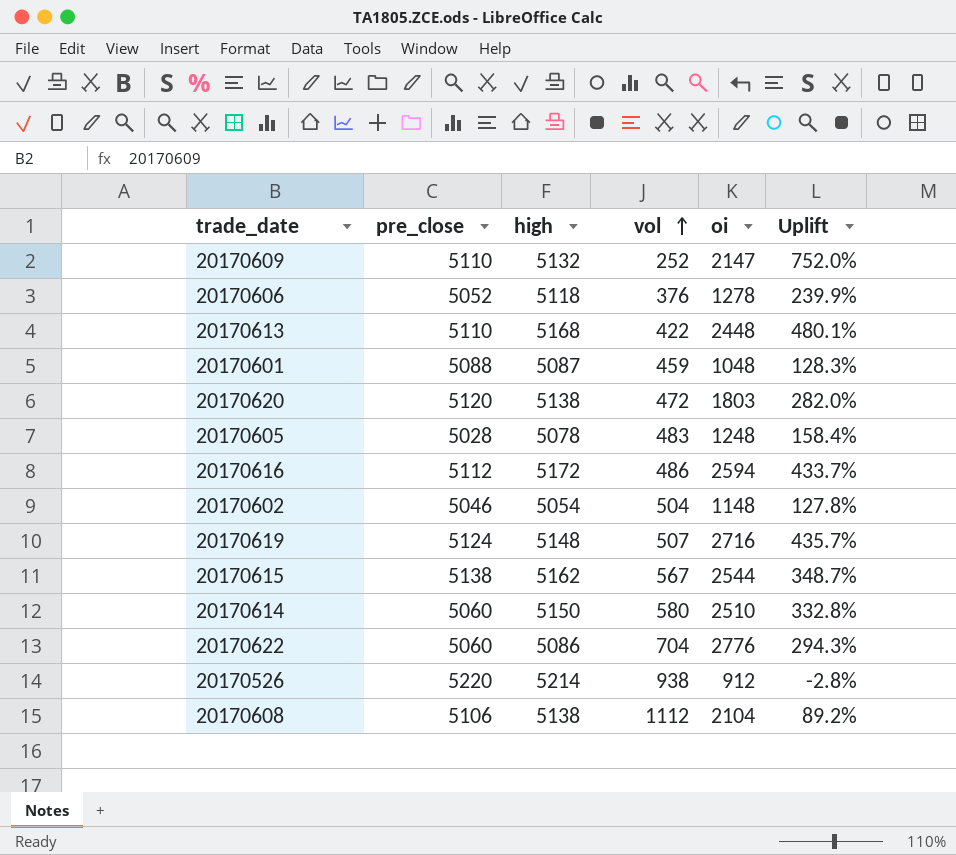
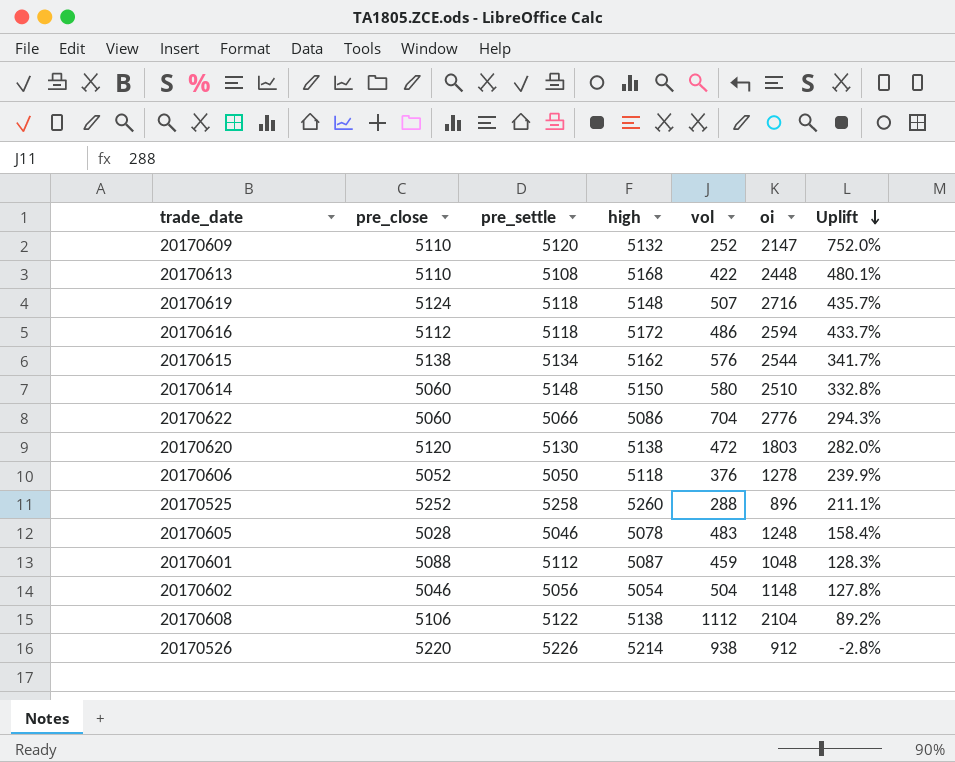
row order: vol ascending -> Uplift descending
column pre_settle | position: none -> 3
20170615 | vol: 567 -> 576
20170615 | Uplift: 348.7% -> 341.7%
row 20170525: none -> 5252 | 5258 | 5260 | 288 | 896 | 211.1%

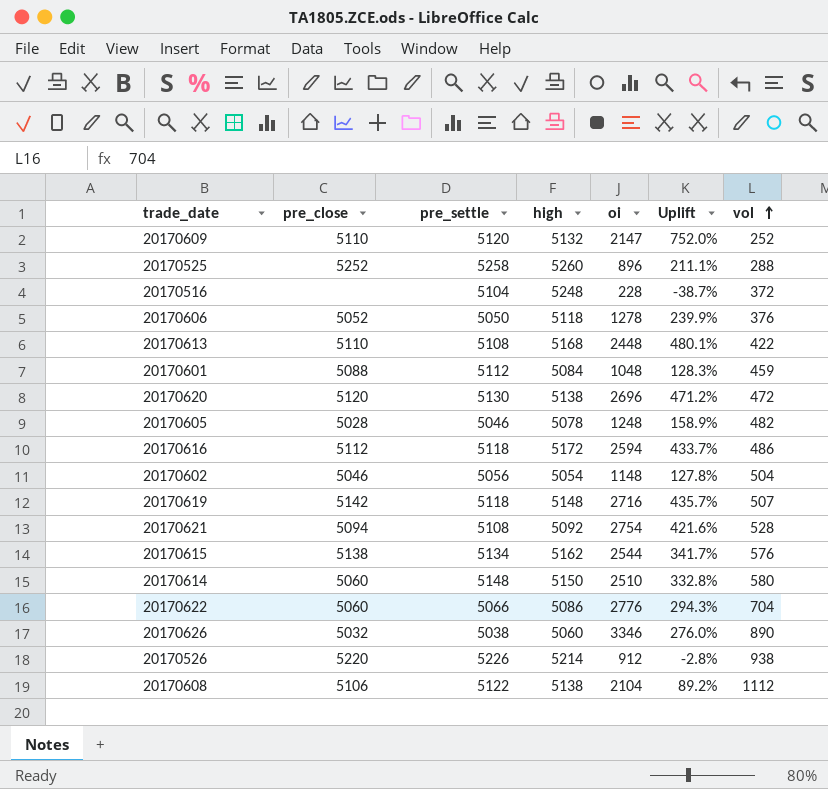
row order: Uplift descending -> vol ascending
column vol | position: 5 -> 7
row 20170516: none -> none | 5104 | 5248 | 228 | -38.7% | 372
20170601 | high: 5087 -> 5084
20170620 | oi: 1803 -> 2696
20170620 | Uplift: 282.0% -> 471.2%
20170605 | Uplift: 158.4% -> 158.9%
20170605 | vol: 483 -> 482
20170619 | pre_close: 5124 -> 5142
row 20170621: none -> 5094 | 5108 | 5092 | 2754 | 421.6% | 528
row 20170626: none -> 5032 | 5038 | 5060 | 3346 | 276.0% | 890

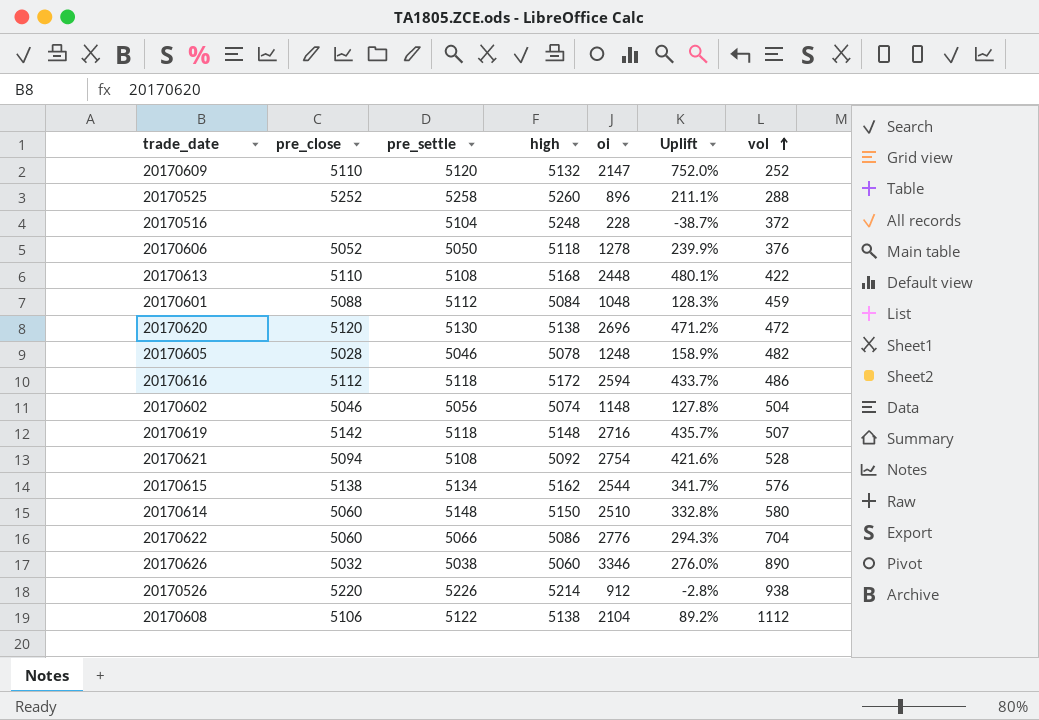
20170602 | high: 5054 -> 5074

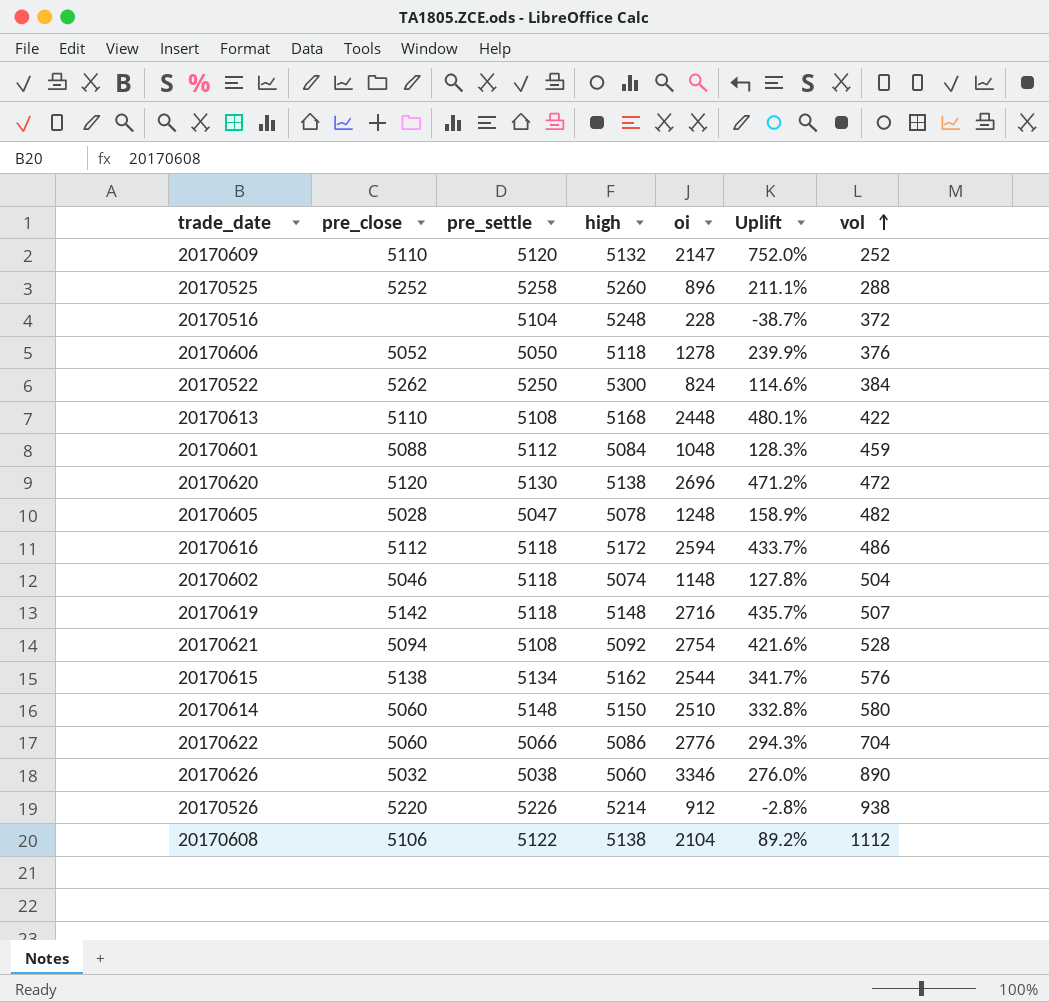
row 20170522: none -> 5262 | 5250 | 5300 | 824 | 114.6% | 384
20170605 | pre_settle: 5046 -> 5047
20170602 | pre_settle: 5056 -> 5118

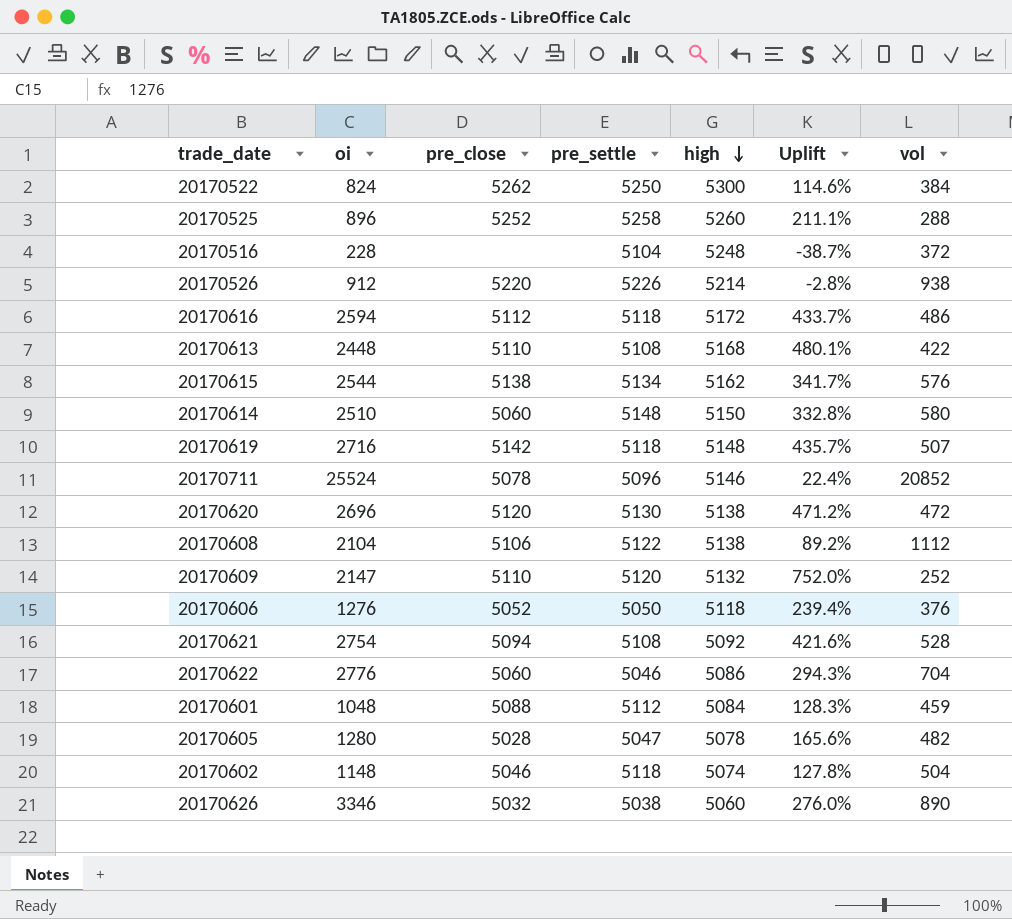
row order: vol ascending -> high descending
column oi | position: 5 -> 2
row 20170711: none -> 25524 | 5078 | 5096 | 5146 | 22.4% | 20852
20170606 | oi: 1278 -> 1276
20170606 | Uplift: 239.9% -> 239.4%
20170622 | pre_settle: 5066 -> 5046
20170605 | oi: 1248 -> 1280
20170605 | Uplift: 158.9% -> 165.6%

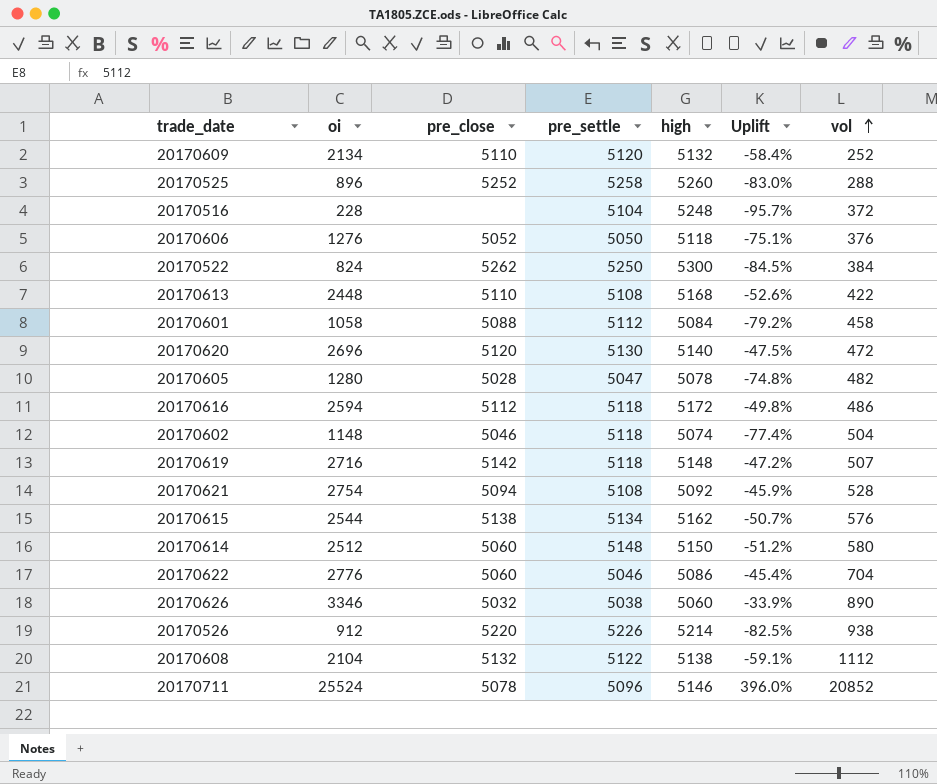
row order: high descending -> vol ascending
column Uplift | formula: ([oi] - [vol]) / [vol] -> ([oi] - [high]) / [high]
20170609 | oi: 2147 -> 2134
20170601 | oi: 1048 -> 1058
20170601 | vol: 459 -> 458
20170620 | high: 5138 -> 5140
20170614 | oi: 2510 -> 2512
20170608 | pre_close: 5106 -> 5132

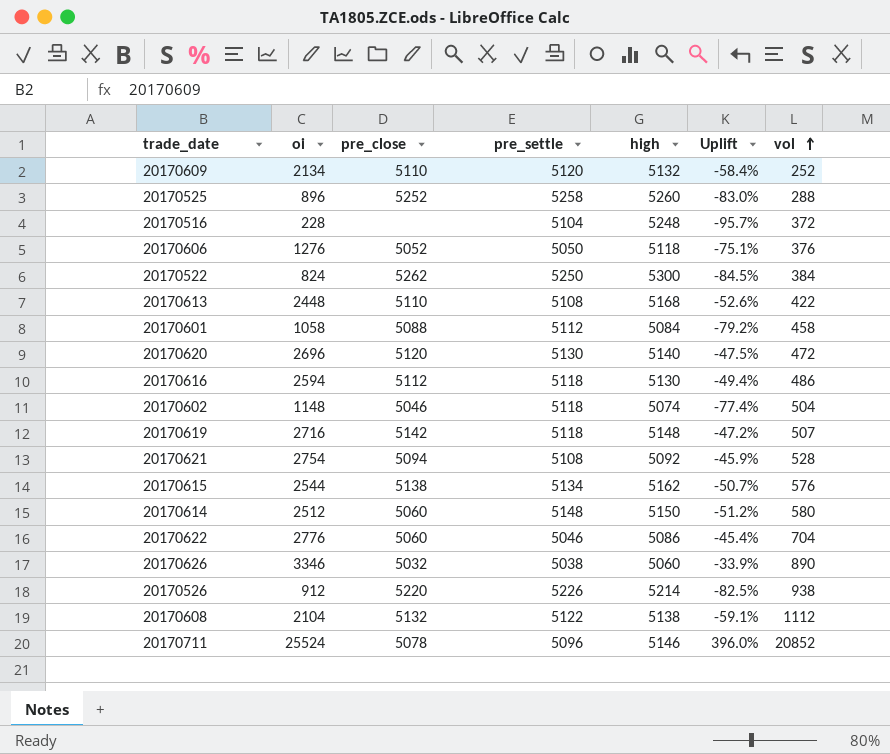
row 20170605: 1280 | 5028 | 5047 | 5078 | -74.8% | 482 -> none
20170616 | high: 5172 -> 5130
20170616 | Uplift: -49.8% -> -49.4%

